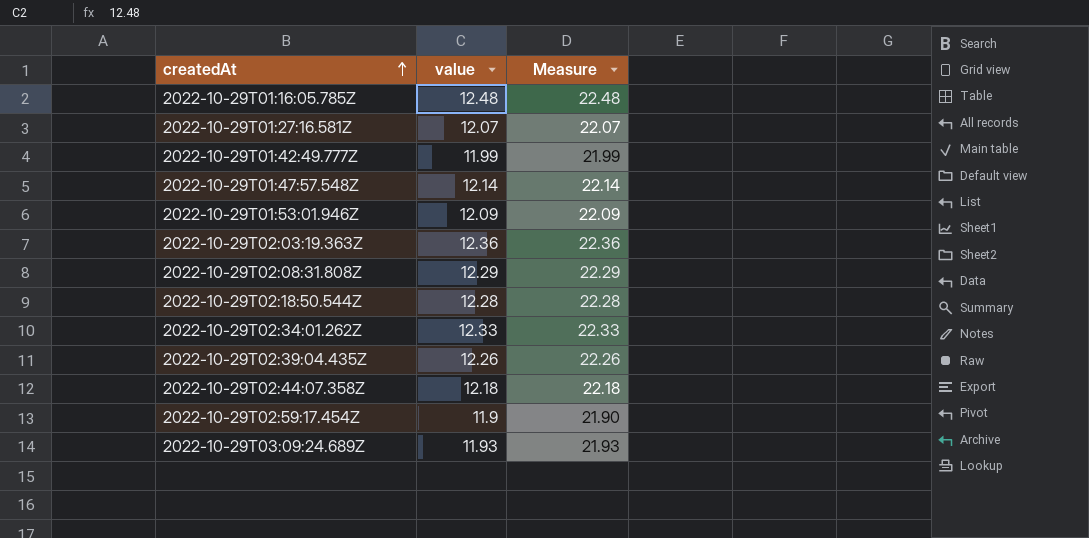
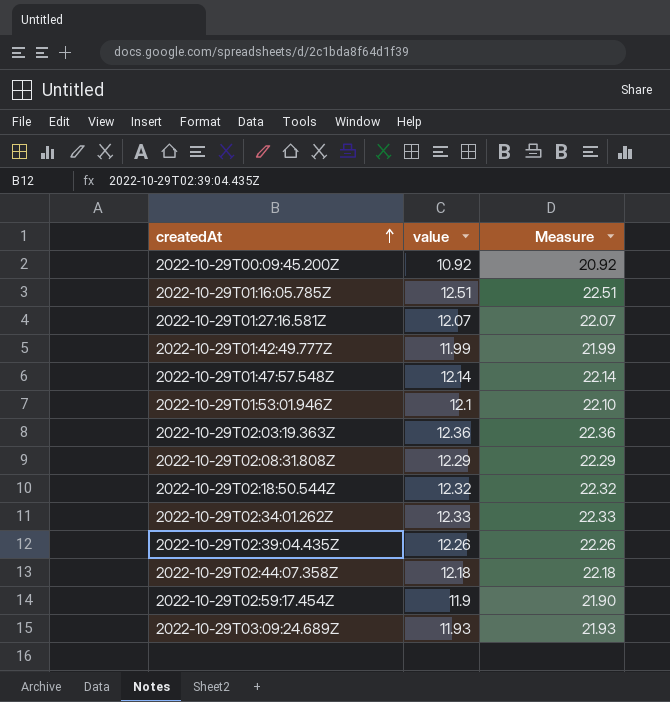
row 2022-10-29T00:09:45.200Z: none -> 10.92 | 20.92
2022-10-29T01:16:05.785Z | value: 12.48 -> 12.51
2022-10-29T01:16:05.785Z | Measure: 22.48 -> 22.51
2022-10-29T01:53:01.946Z | value: 12.09 -> 12.1
2022-10-29T01:53:01.946Z | Measure: 22.09 -> 22.10
2022-10-29T02:18:50.544Z | value: 12.28 -> 12.32
2022-10-29T02:18:50.544Z | Measure: 22.28 -> 22.32

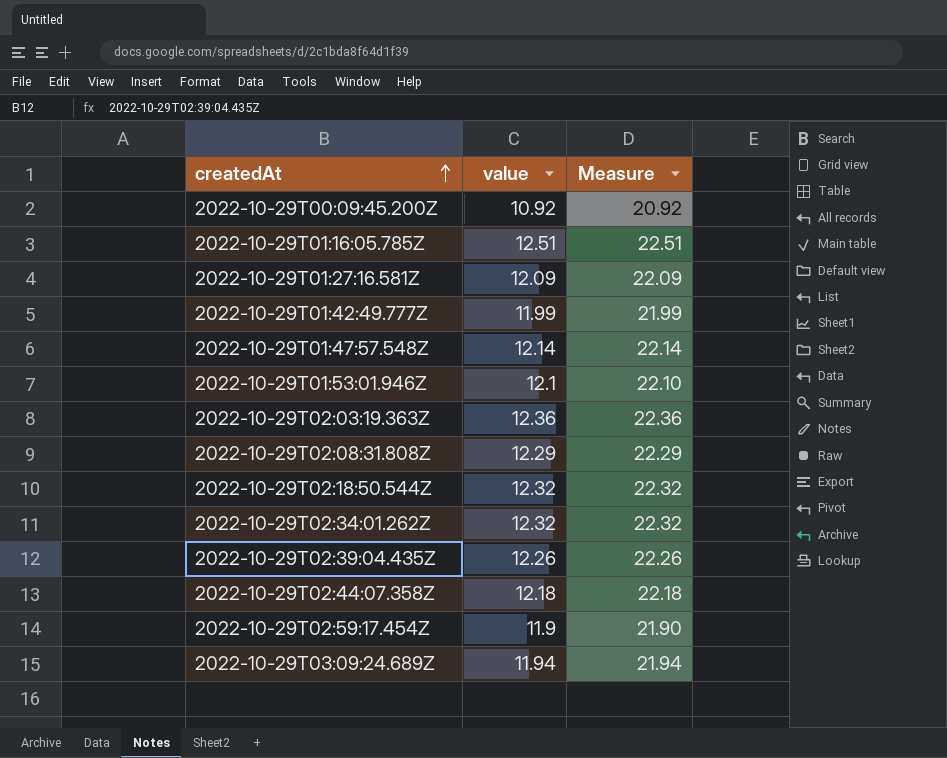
2022-10-29T01:27:16.581Z | value: 12.07 -> 12.09
2022-10-29T01:27:16.581Z | Measure: 22.07 -> 22.09
2022-10-29T02:34:01.262Z | value: 12.33 -> 12.32
2022-10-29T02:34:01.262Z | Measure: 22.33 -> 22.32
2022-10-29T03:09:24.689Z | value: 11.93 -> 11.94
2022-10-29T03:09:24.689Z | Measure: 21.93 -> 21.94

